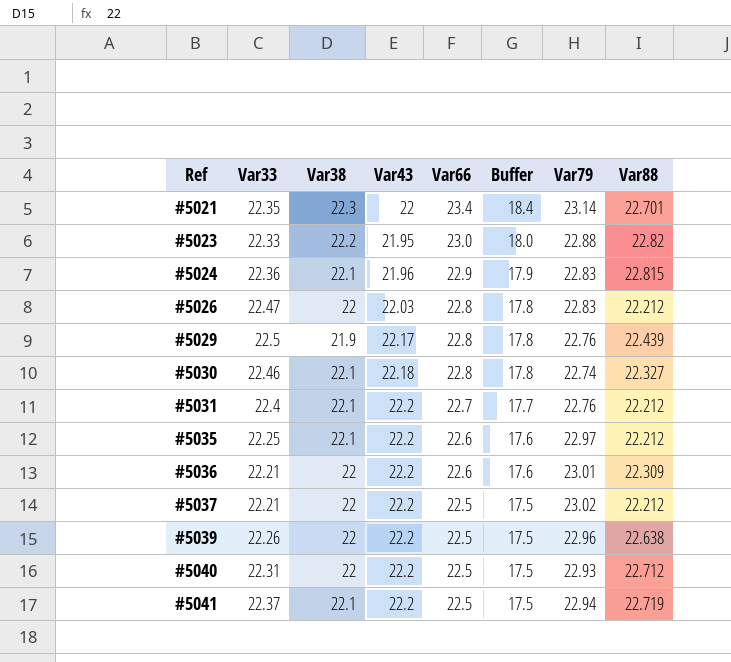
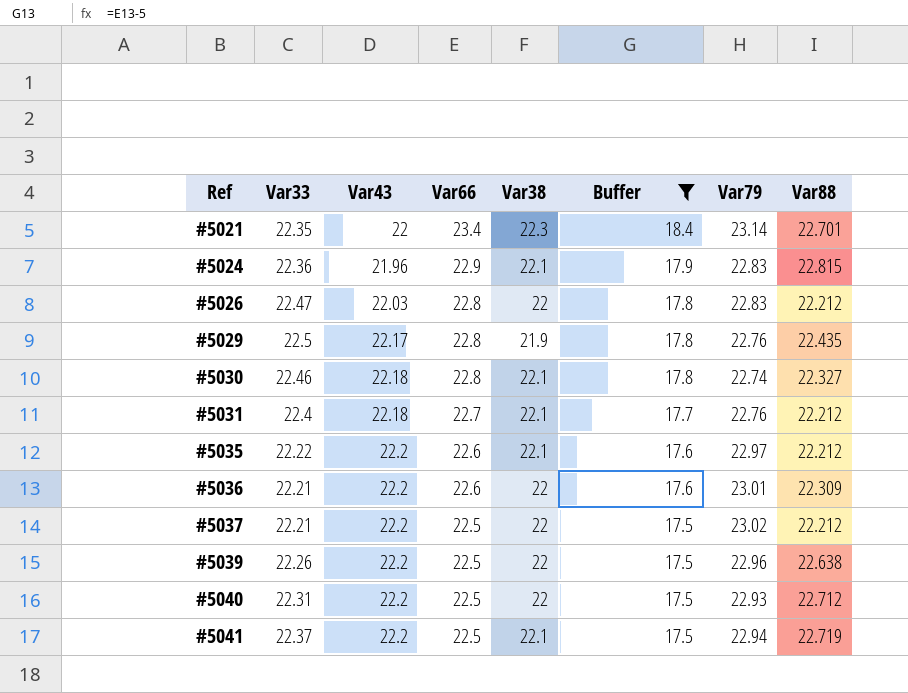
filter: none -> Buffer != 18.0
column Var38 | position: 3 -> 5
#5029 | Var88: 22.439 -> 22.435
#5031 | Var43: 22.2 -> 22.18
#5035 | Var33: 22.25 -> 22.22

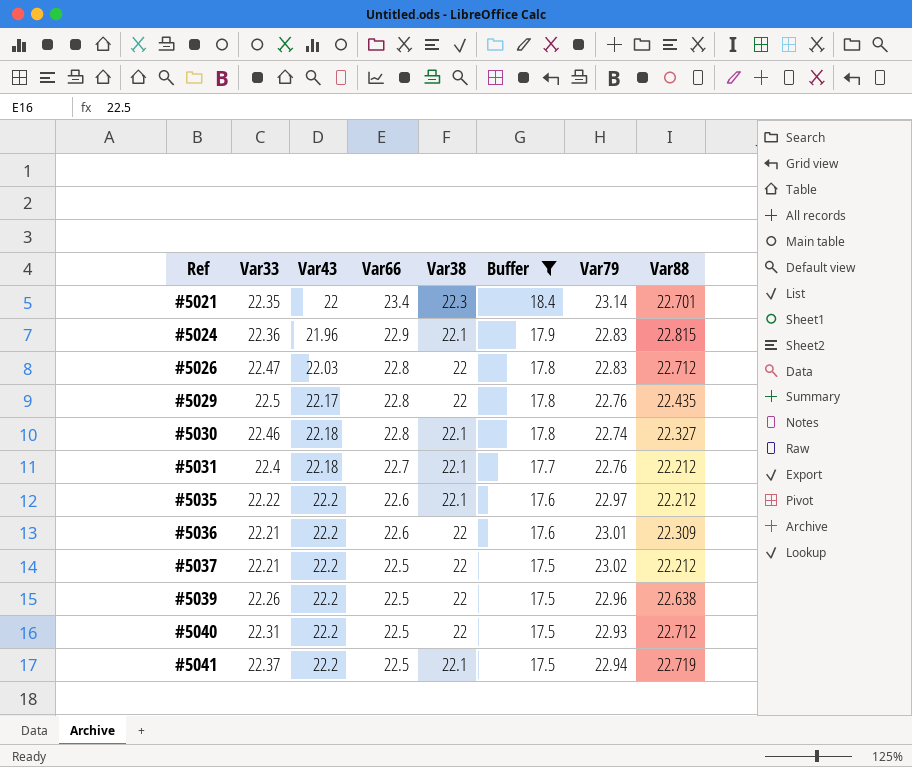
#5026 | Var88: 22.212 -> 22.712
#5029 | Var38: 21.9 -> 22

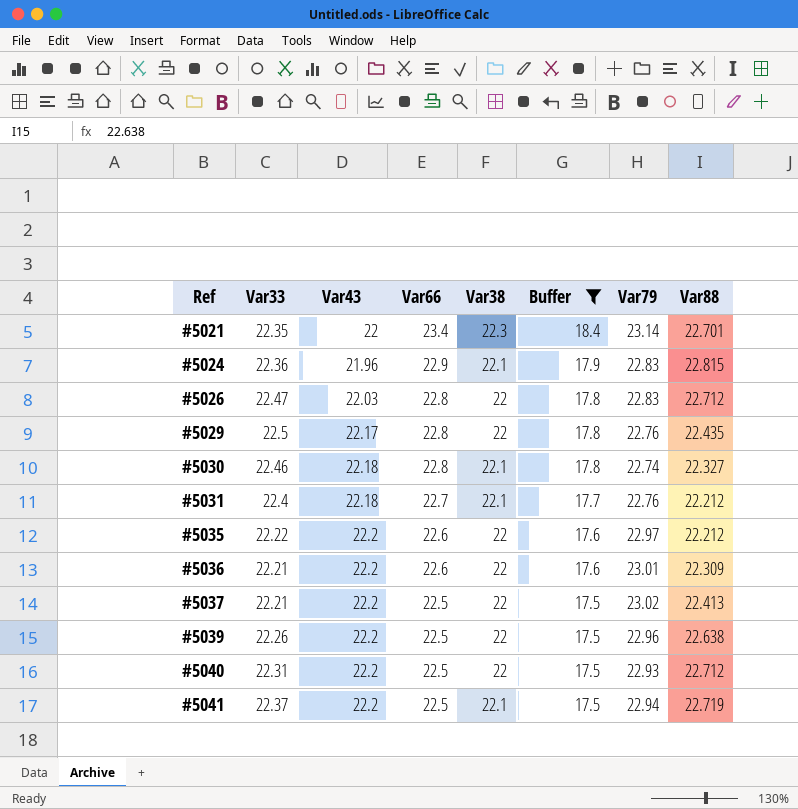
#5035 | Var38: 22.1 -> 22
#5037 | Var88: 22.212 -> 22.413

